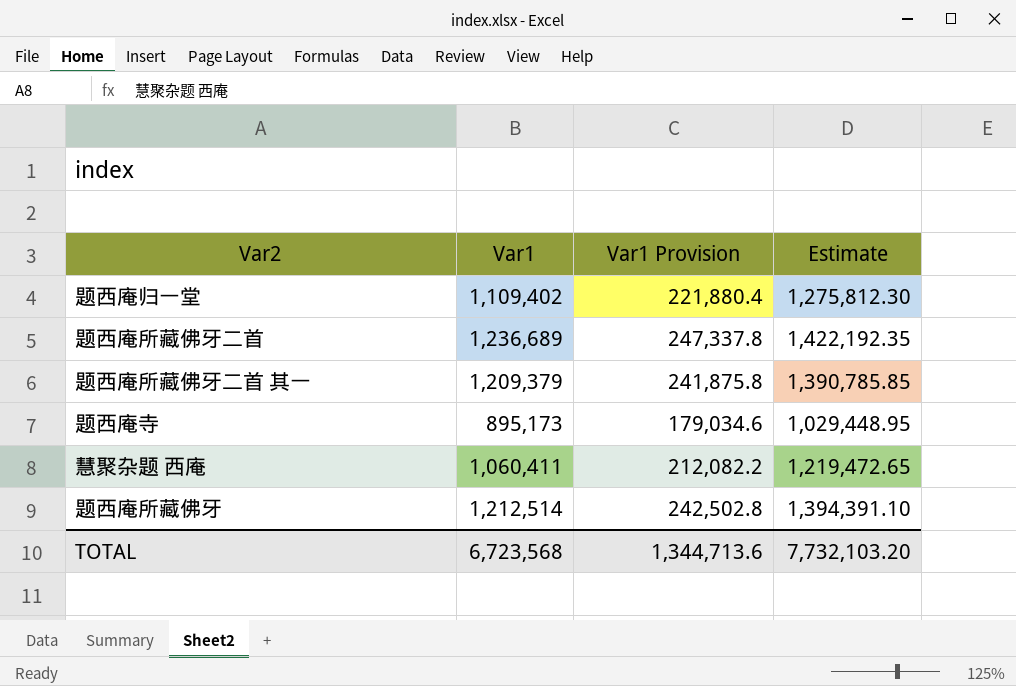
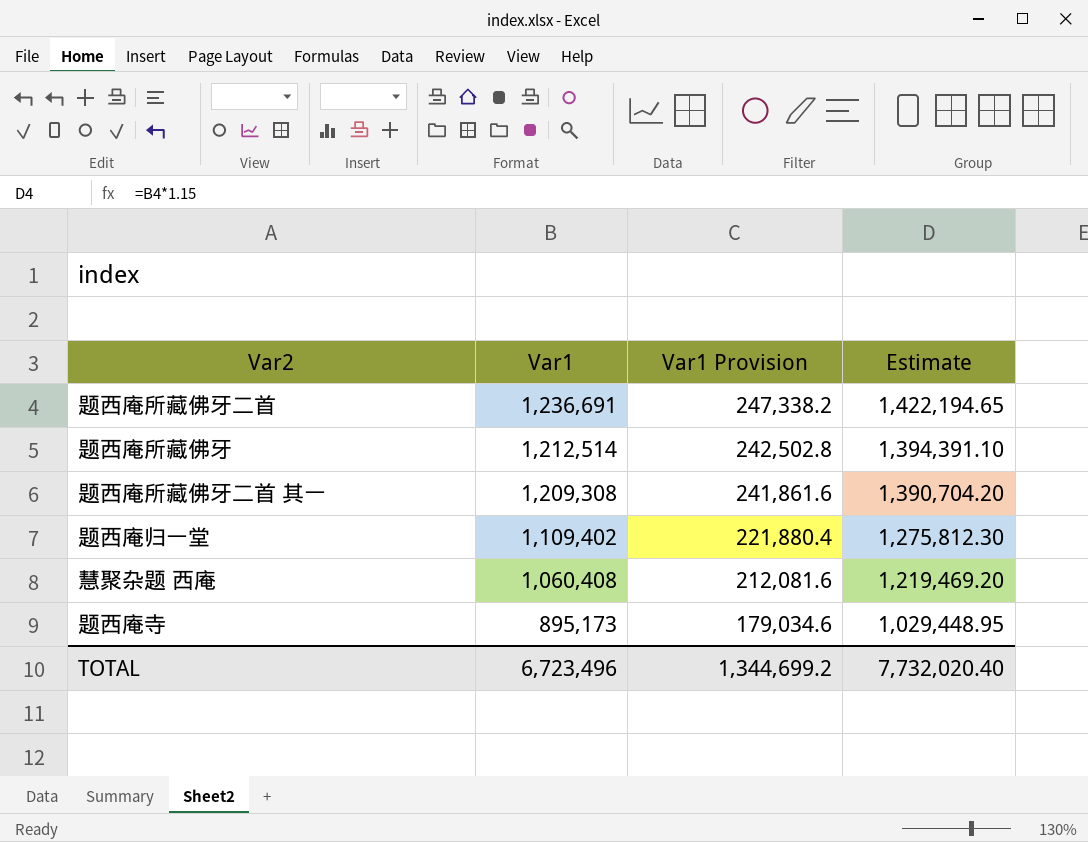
row order: none -> Var1 descending
题西庵所藏佛牙二首 | Var1: 1,236,689 -> 1,236,691
题西庵所藏佛牙二首 | Var1 Provision: 247,337.8 -> 247,338.2
题西庵所藏佛牙二首 | Estimate: 1,422,192.35 -> 1,422,194.65
题西庵所藏佛牙二首 其一 | Var1: 1,209,379 -> 1,209,308
题西庵所藏佛牙二首 其一 | Var1 Provision: 241,875.8 -> 241,861.6
题西庵所藏佛牙二首 其一 | Estimate: 1,390,785.85 -> 1,390,704.20
慧聚杂题 西庵 | Var1: 1,060,411 -> 1,060,408
慧聚杂题 西庵 | Var1 Provision: 212,082.2 -> 212,081.6
慧聚杂题 西庵 | Estimate: 1,219,472.65 -> 1,219,469.20
TOTAL | Var1: 6,723,568 -> 6,723,496
TOTAL | Var1 Provision: 1,344,713.6 -> 1,344,699.2
TOTAL | Estimate: 7,732,103.20 -> 7,732,020.40

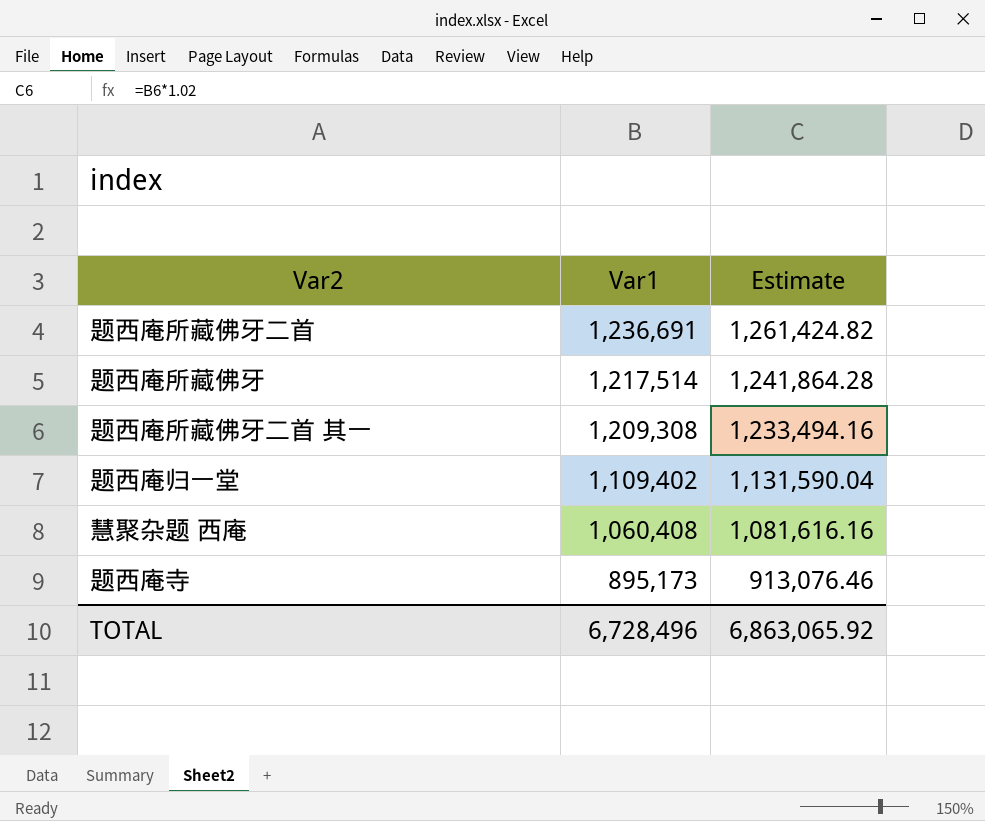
column Var1 Provision | formula: [Var1] * 0.2 -> none
column Estimate | formula: [Var1] * 1.15 -> [Var1] * 1.02
题西庵所藏佛牙 | Var1: 1,212,514 -> 1,217,514
TOTAL | Var1: 6,723,496 -> 6,728,496
TOTAL | Estimate: 7,732,020.40 -> 6,863,065.92

